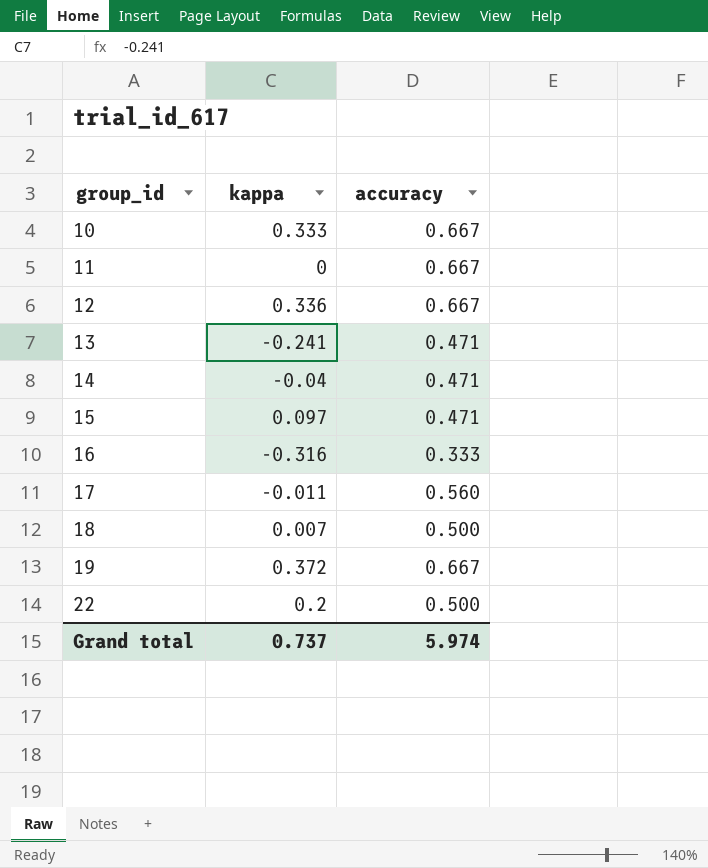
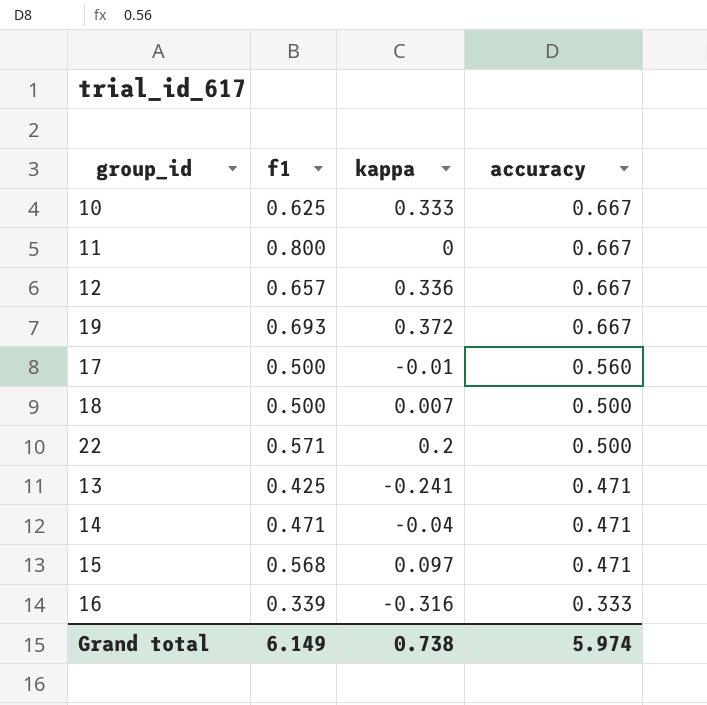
row order: group_id ascending -> accuracy descending
column f1 | position: none -> 2
17 | kappa: -0.011 -> -0.01
Grand total | kappa: 0.737 -> 0.738

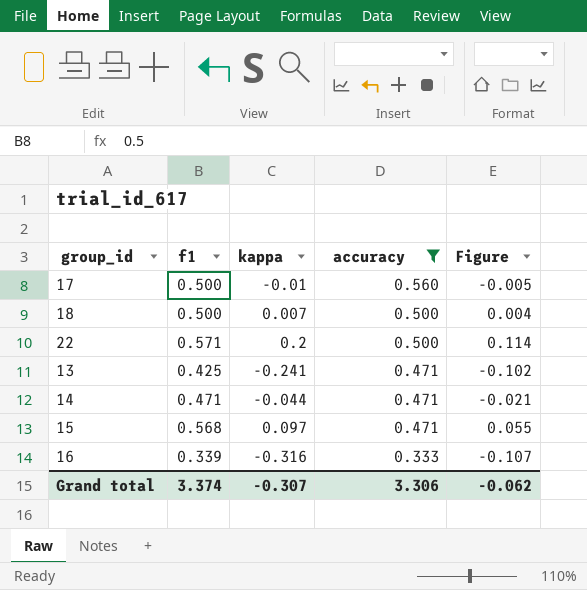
filter: none -> accuracy != 0.667
column Figure | formula: none -> [f1] * [kappa]
14 | kappa: -0.04 -> -0.044
Grand total | f1: 6.149 -> 3.374
Grand total | kappa: 0.738 -> -0.307
Grand total | accuracy: 5.974 -> 3.306

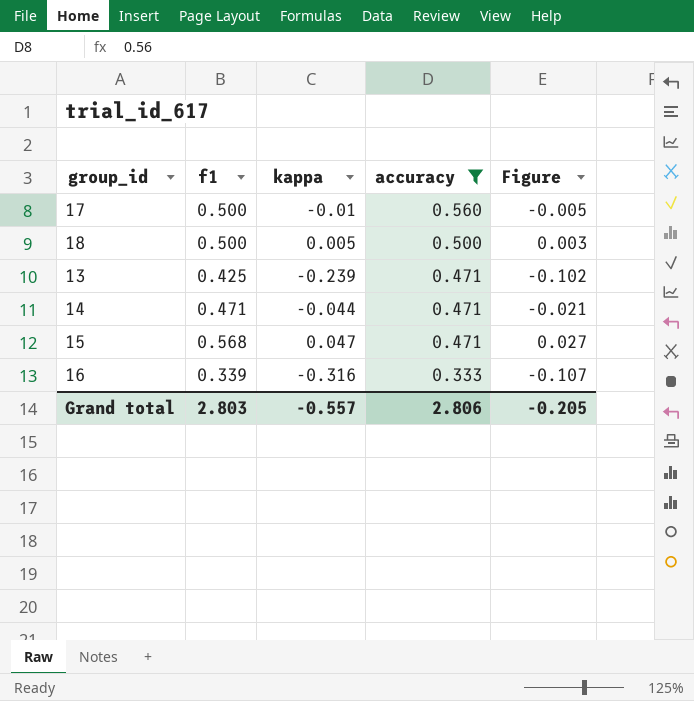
row 22: 0.571 | 0.2 | 0.500 | 0.114 -> none
18 | kappa: 0.007 -> 0.005
18 | Figure: 0.004 -> 0.003
13 | kappa: -0.241 -> -0.239
15 | kappa: 0.097 -> 0.047
15 | Figure: 0.055 -> 0.027
Grand total | f1: 3.374 -> 2.803
Grand total | kappa: -0.307 -> -0.557
Grand total | accuracy: 3.306 -> 2.806
Grand total | Figure: -0.062 -> -0.205

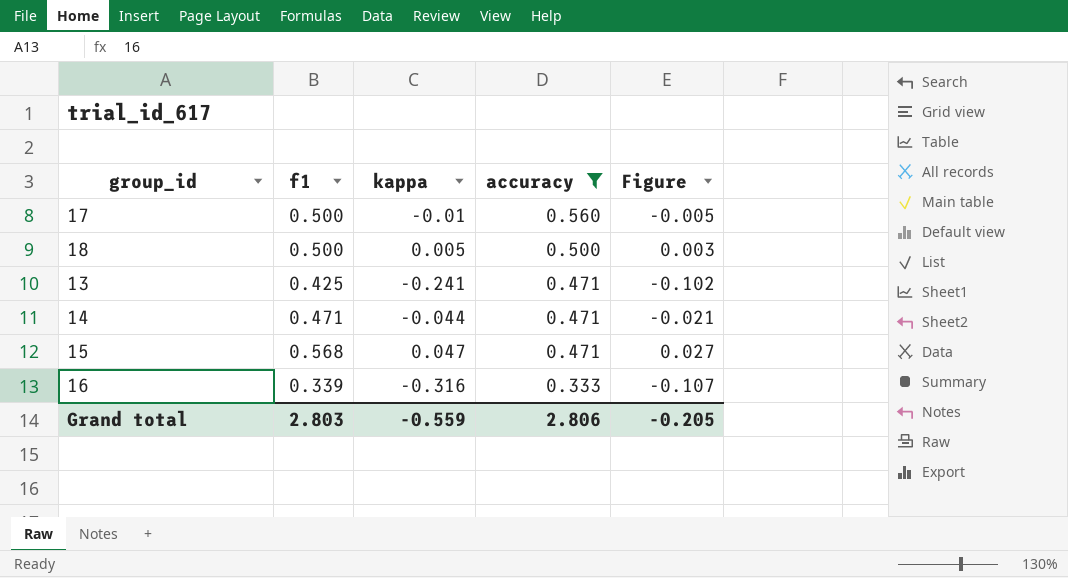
13 | kappa: -0.239 -> -0.241
Grand total | kappa: -0.557 -> -0.559

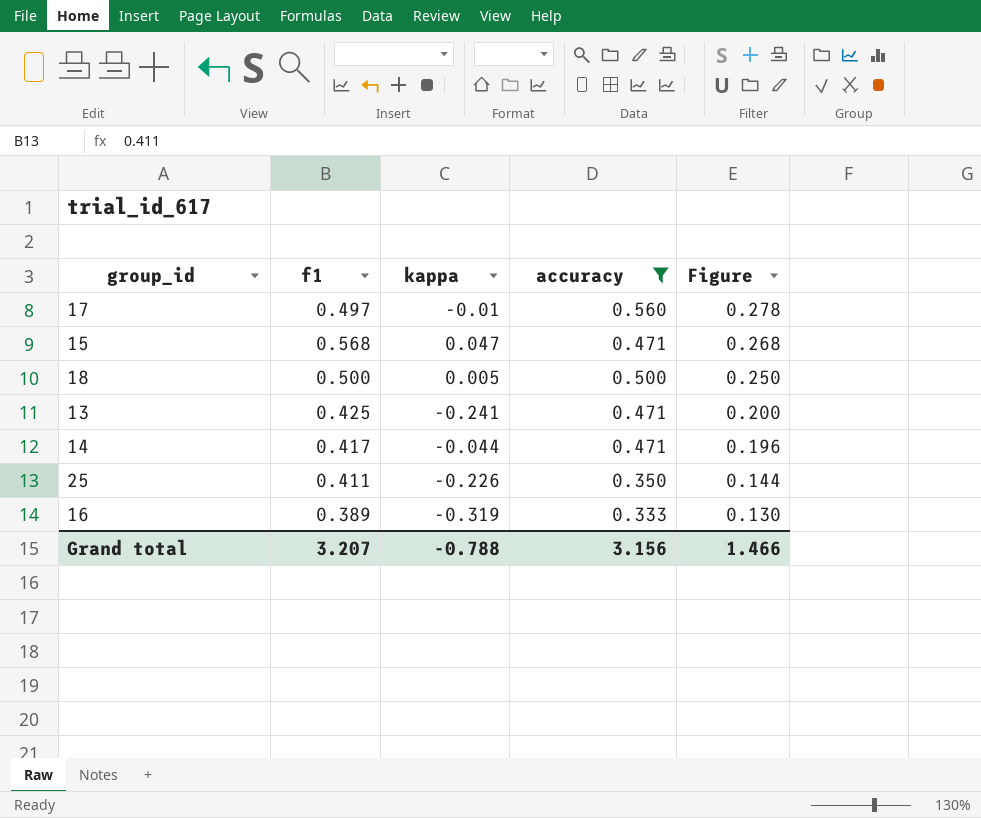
row order: accuracy descending -> Figure descending
column Figure | formula: [f1] * [kappa] -> [f1] * [accuracy]
17 | f1: 0.500 -> 0.497
14 | f1: 0.471 -> 0.417
row 25: none -> 0.411 | -0.226 | 0.350 | 0.144
16 | f1: 0.339 -> 0.389
16 | kappa: -0.316 -> -0.319
Grand total | f1: 2.803 -> 3.207
Grand total | kappa: -0.559 -> -0.788
Grand total | accuracy: 2.806 -> 3.156
Grand total | Figure: -0.205 -> 1.466

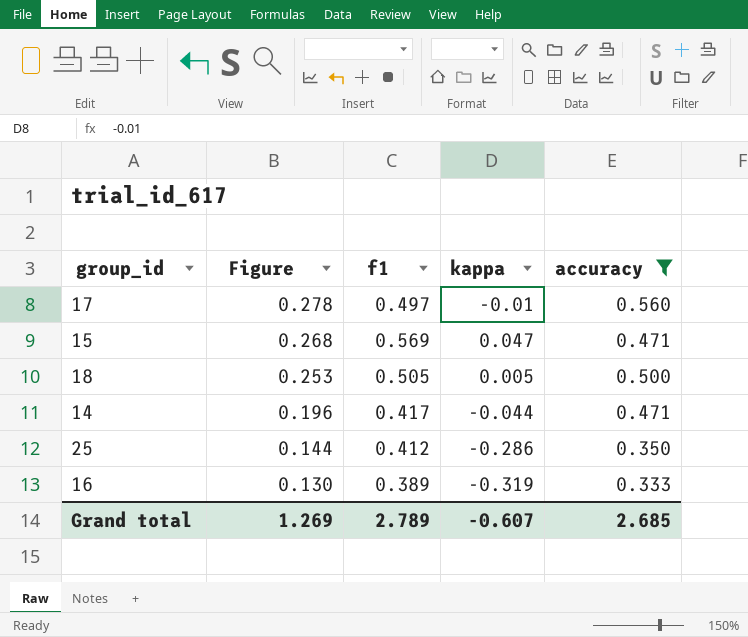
column Figure | position: 5 -> 2
row 13: 0.425 | -0.241 | 0.471 | 0.200 -> none
15 | f1: 0.568 -> 0.569
18 | Figure: 0.250 -> 0.253
18 | f1: 0.500 -> 0.505
25 | f1: 0.411 -> 0.412
25 | kappa: -0.226 -> -0.286
Grand total | Figure: 1.466 -> 1.269
Grand total | f1: 3.207 -> 2.789
Grand total | kappa: -0.788 -> -0.607
Grand total | accuracy: 3.156 -> 2.685

